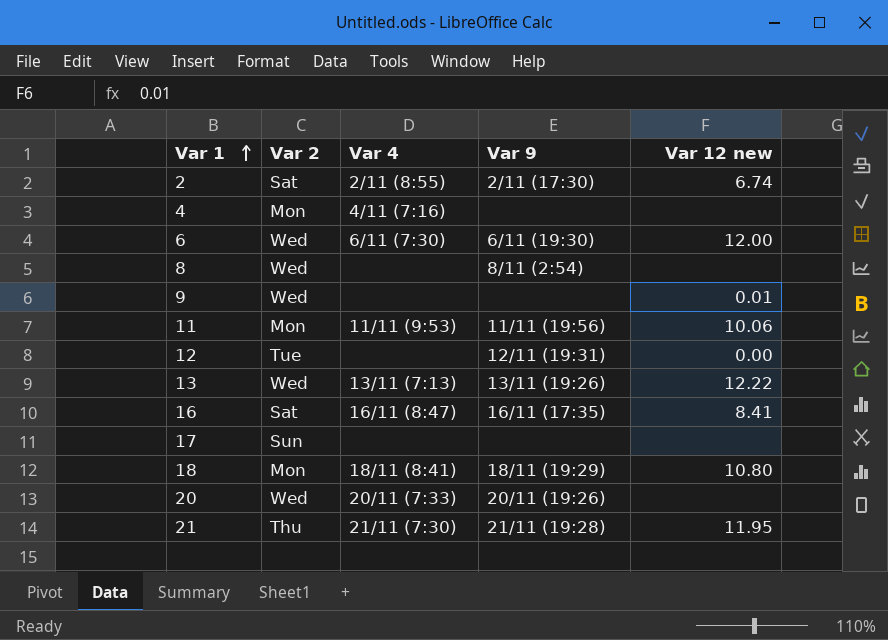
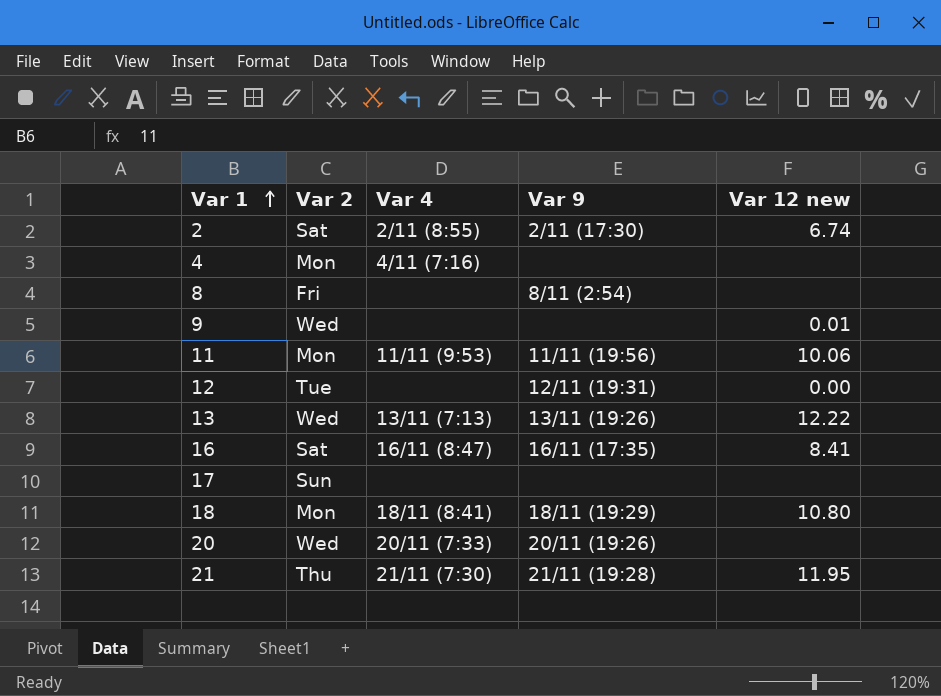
row 6: Wed | 6/11 (7:30) | 6/11 (19:30) | 12.00 -> none
8 | Var 2: Wed -> Fri

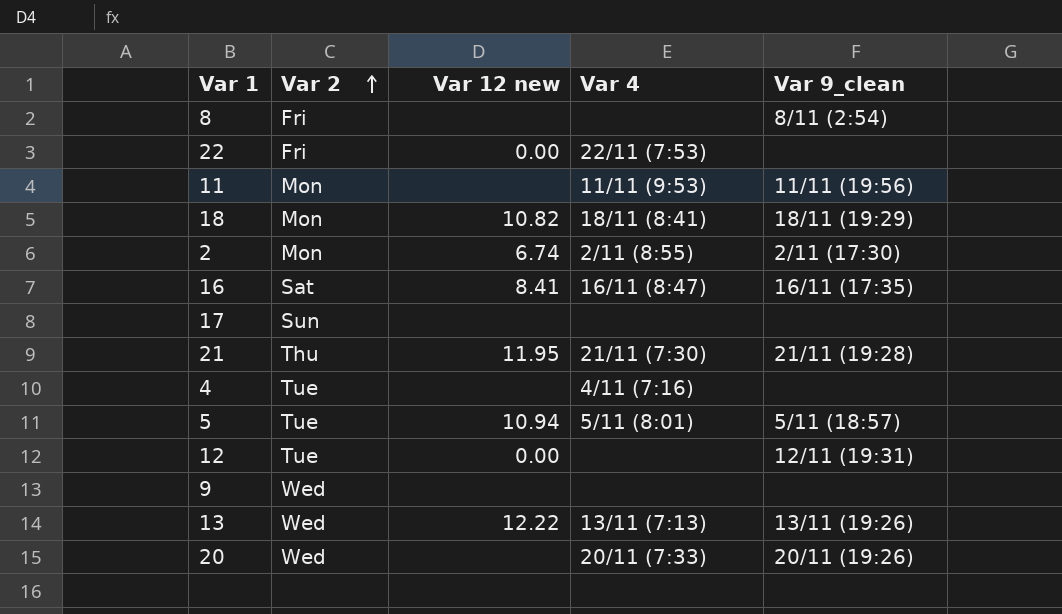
row order: Var 1 ascending -> Var 2 ascending
column Var 12 new | position: 5 -> 3
column name: Var 9 -> Var 9_clean
row 22: none -> Fri | 0.00 | 22/11 (7:53) | none
11 | Var 12 new: 10.06 -> none
18 | Var 12 new: 10.80 -> 10.82
2 | Var 2: Sat -> Mon
4 | Var 2: Mon -> Tue
row 5: none -> Tue | 10.94 | 5/11 (8:01) | 5/11 (18:57)
9 | Var 12 new: 0.01 -> none

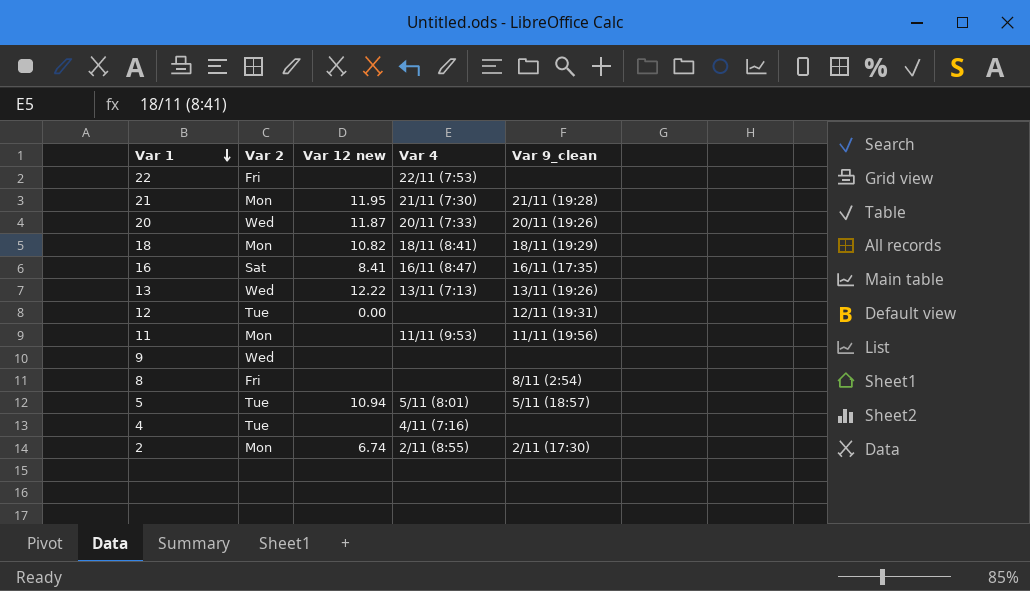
row order: Var 2 ascending -> Var 1 descending
row 17: Sun | none | none | none -> none
22 | Var 12 new: 0.00 -> none
21 | Var 2: Thu -> Mon
20 | Var 12 new: none -> 11.87

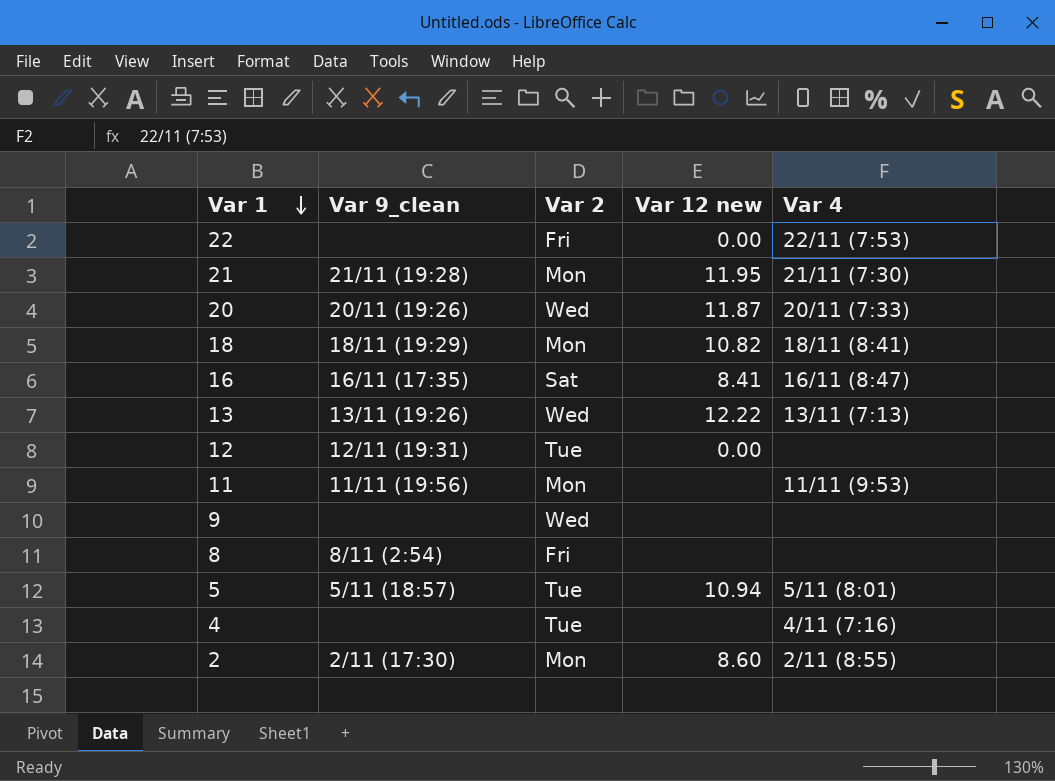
column Var 9_clean | position: 5 -> 2
22 | Var 12 new: none -> 0.00
2 | Var 12 new: 6.74 -> 8.60

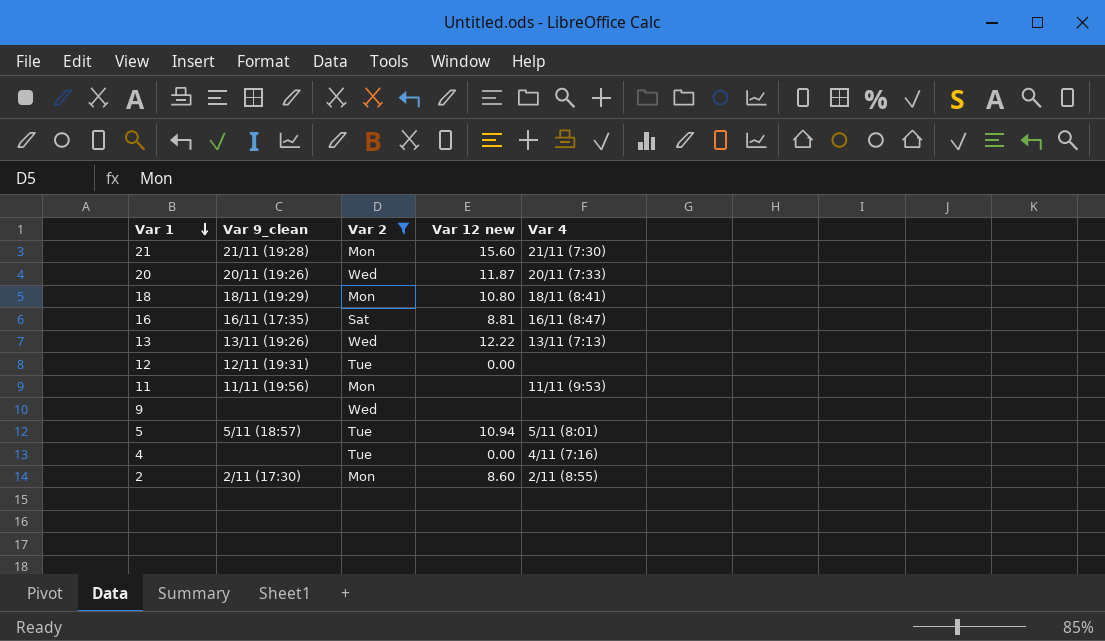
filter: none -> Var 2 != Fri
21 | Var 12 new: 11.95 -> 15.60
18 | Var 12 new: 10.82 -> 10.80
16 | Var 12 new: 8.41 -> 8.81
4 | Var 12 new: none -> 0.00

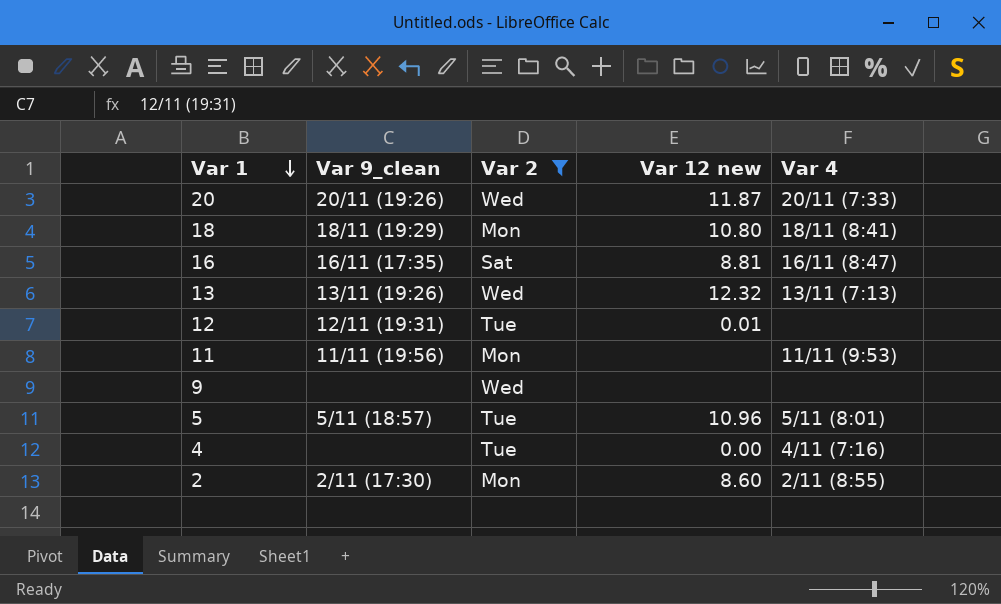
row 21: 21/11 (19:28) | Mon | 15.60 | 21/11 (7:30) -> none
13 | Var 12 new: 12.22 -> 12.32
12 | Var 12 new: 0.00 -> 0.01
5 | Var 12 new: 10.94 -> 10.96

